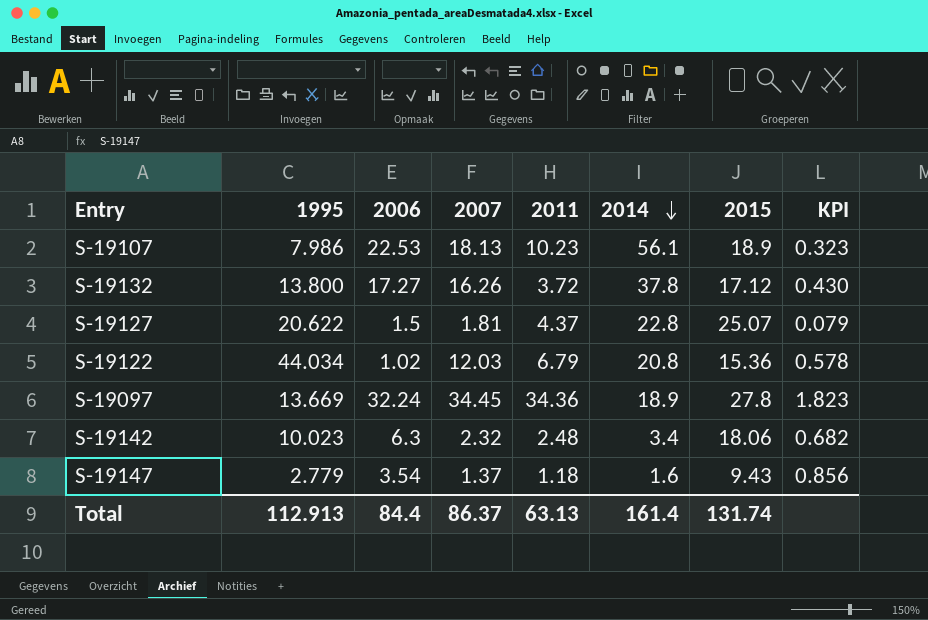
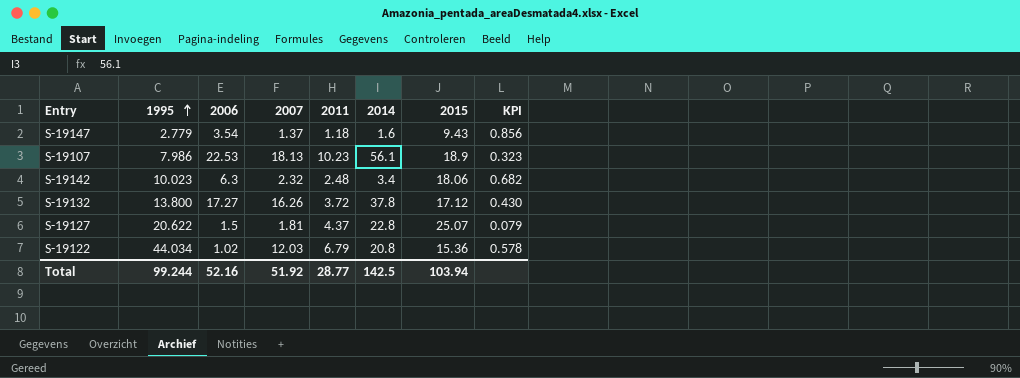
row order: 2014 descending -> 1995 ascending
row S-19097: 13.669 | 32.24 | 34.45 | 34.36 | 18.9 | 27.8 | 1.823 -> none
Total | 1995: 112.913 -> 99.244
Total | 2006: 84.4 -> 52.16
Total | 2007: 86.37 -> 51.92
Total | 2011: 63.13 -> 28.77
Total | 2014: 161.4 -> 142.5
Total | 2015: 131.74 -> 103.94

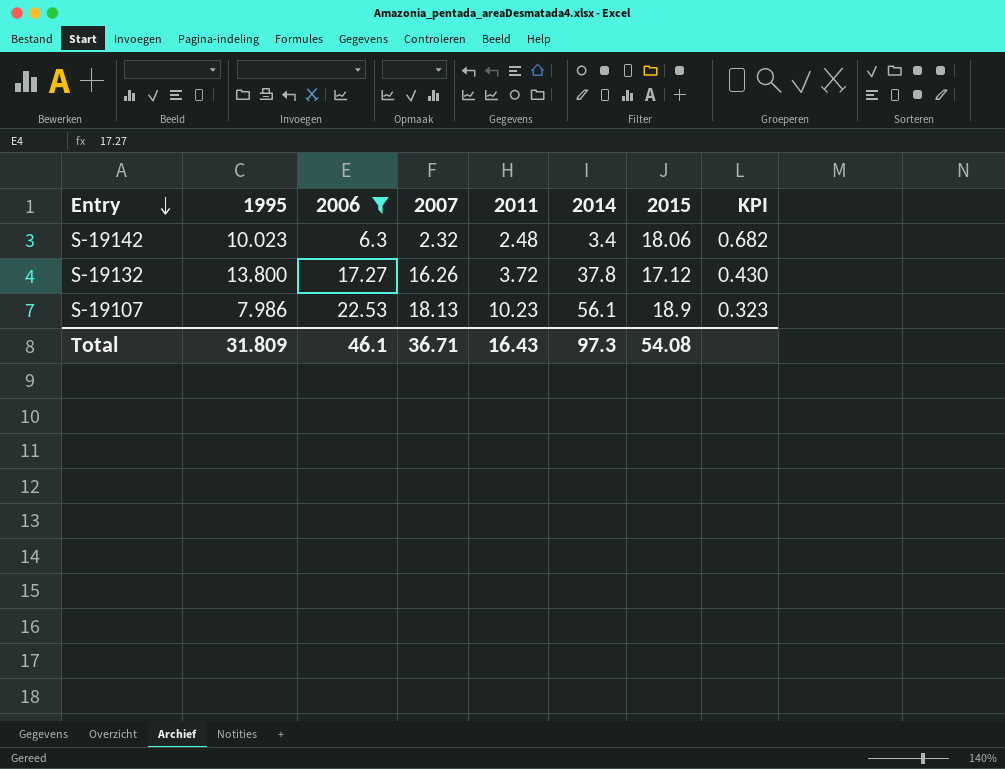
filter: none -> 2006 >= 6.3
row order: 1995 ascending -> Entry descending
Total | 1995: 99.244 -> 31.809
Total | 2006: 52.16 -> 46.1
Total | 2007: 51.92 -> 36.71
Total | 2011: 28.77 -> 16.43
Total | 2014: 142.5 -> 97.3
Total | 2015: 103.94 -> 54.08

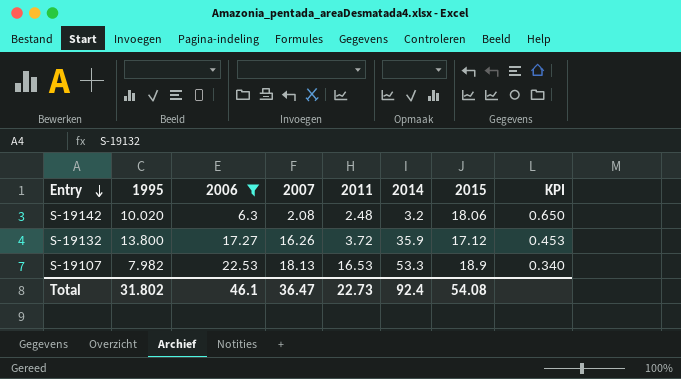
S-19142 | 1995: 10.023 -> 10.020
S-19142 | 2007: 2.32 -> 2.08
S-19142 | 2014: 3.4 -> 3.2
S-19142 | KPI: 0.682 -> 0.650
S-19132 | 2014: 37.8 -> 35.9
S-19132 | KPI: 0.430 -> 0.453
S-19107 | 1995: 7.986 -> 7.982
S-19107 | 2011: 10.23 -> 16.53
S-19107 | 2014: 56.1 -> 53.3
S-19107 | KPI: 0.323 -> 0.340
Total | 1995: 31.809 -> 31.802
Total | 2007: 36.71 -> 36.47
Total | 2011: 16.43 -> 22.73
Total | 2014: 97.3 -> 92.4

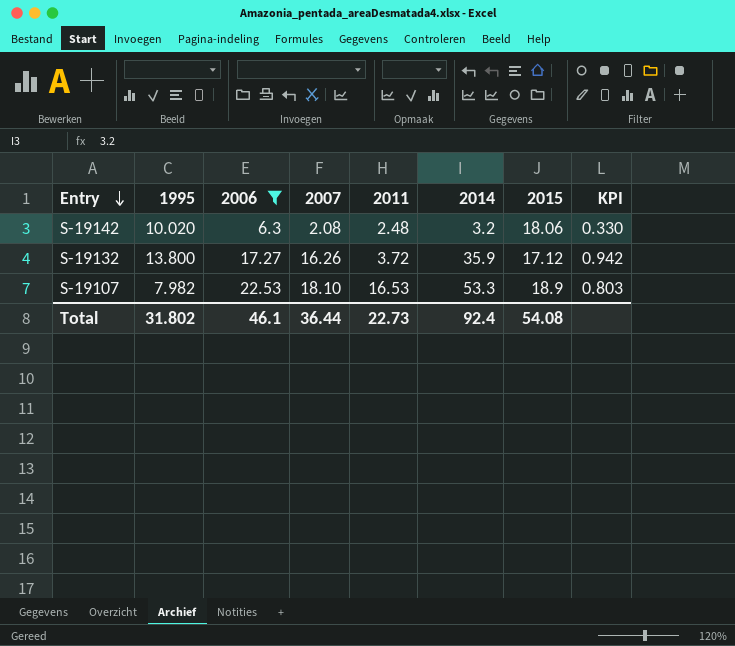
column KPI | formula: [2007] / [2014] -> [2007] / [2006]
S-19107 | 2007: 18.13 -> 18.10
Total | 2007: 36.47 -> 36.44

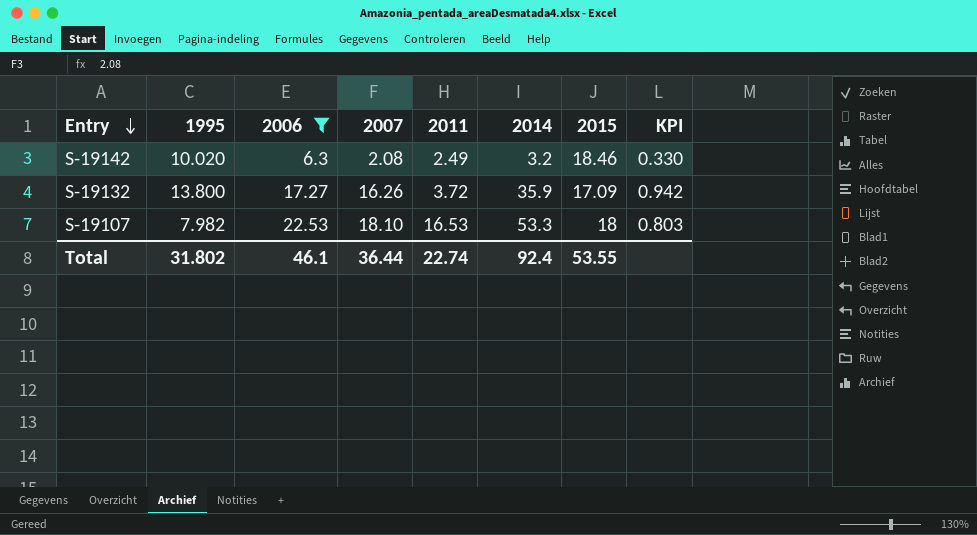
S-19142 | 2011: 2.48 -> 2.49
S-19142 | 2015: 18.06 -> 18.46
S-19132 | 2015: 17.12 -> 17.09
S-19107 | 2015: 18.9 -> 18
Total | 2011: 22.73 -> 22.74
Total | 2015: 54.08 -> 53.55

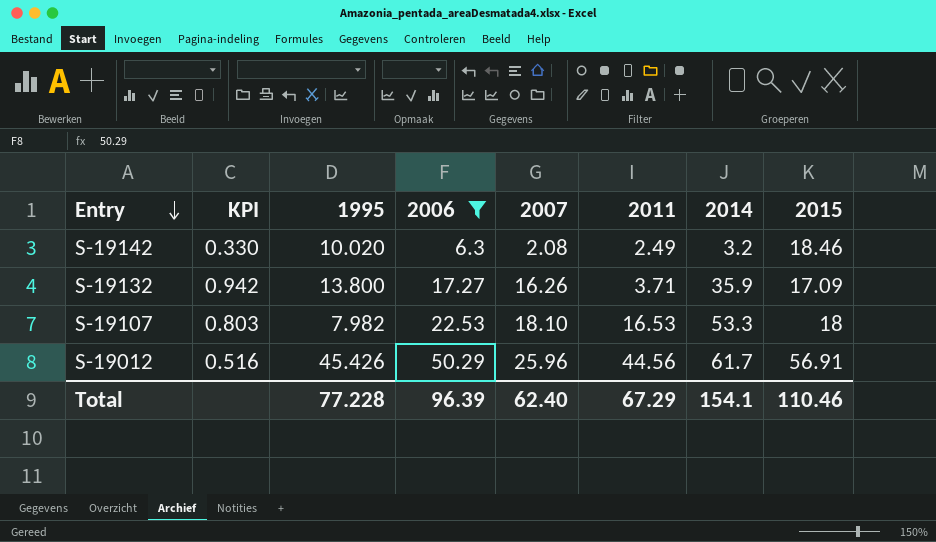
column KPI | position: 8 -> 2
S-19132 | 2011: 3.72 -> 3.71
row S-19012: none -> 0.516 | 45.426 | 50.29 | 25.96 | 44.56 | 61.7 | 56.91
Total | 1995: 31.802 -> 77.228
Total | 2006: 46.1 -> 96.39
Total | 2007: 36.44 -> 62.40
Total | 2011: 22.74 -> 67.29
Total | 2014: 92.4 -> 154.1
Total | 2015: 53.55 -> 110.46

